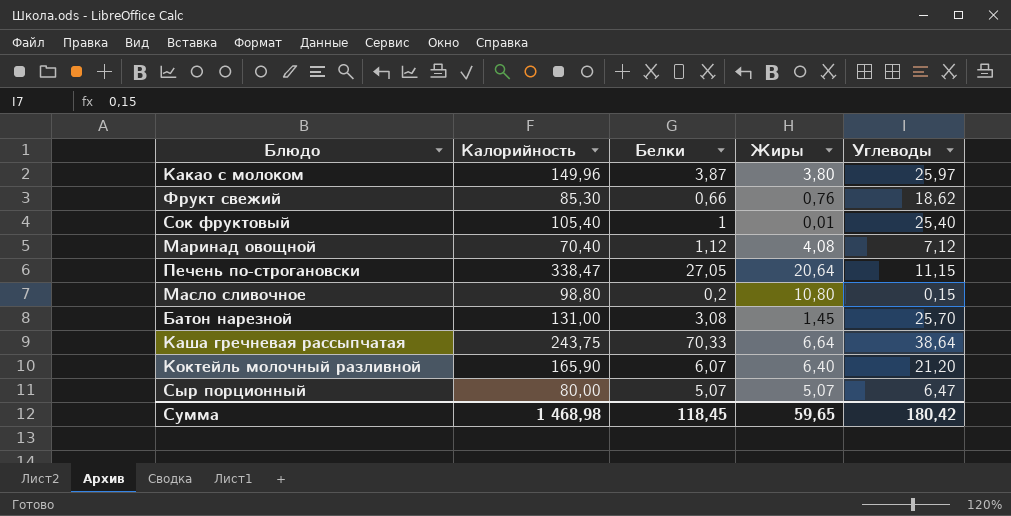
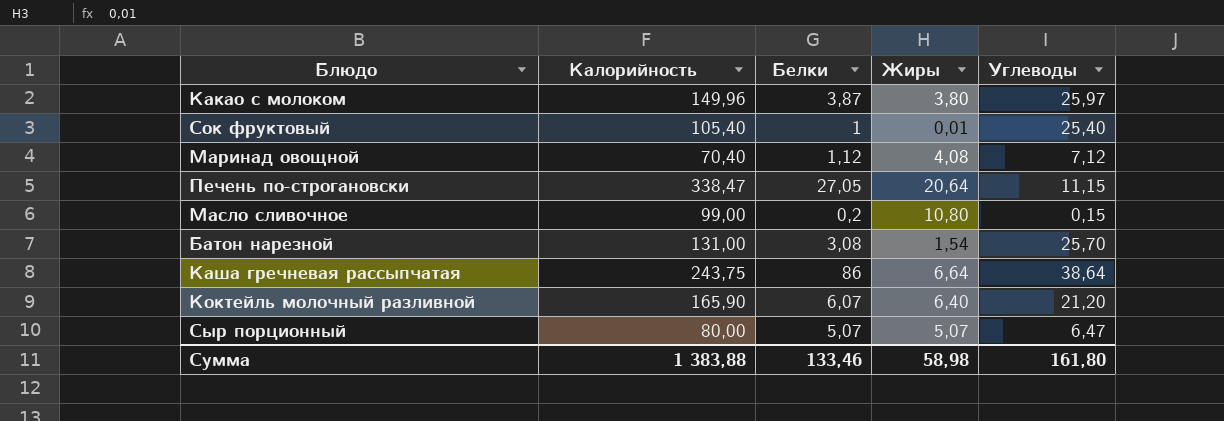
row Фрукт свежий: 85,30 | 0,66 | 0,76 | 18,62 -> none
Масло сливочное | Калорийность: 98,80 -> 99,00
Батон нарезной | Жиры: 1,45 -> 1,54
Каша гречневая рассыпчатая | Белки: 70,33 -> 86
Сумма | Калорийность: 1 468,98 -> 1 383,88
Сумма | Белки: 118,45 -> 133,46
Сумма | Жиры: 59,65 -> 58,98
Сумма | Углеводы: 180,42 -> 161,80

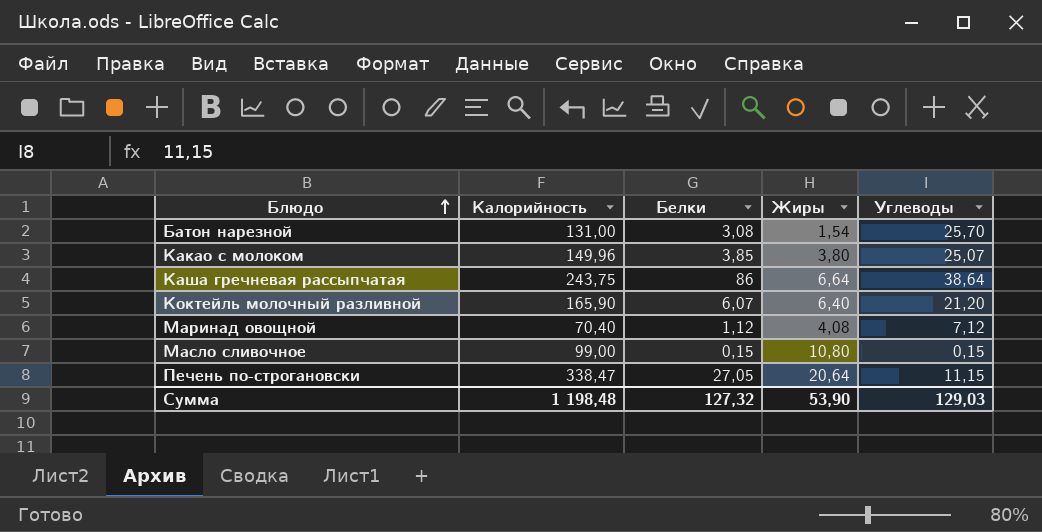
row order: none -> Блюдо ascending
row Сок фруктовый: 105,40 | 1 | 0,01 | 25,40 -> none
row Сыр порционный: 80,00 | 5,07 | 5,07 | 6,47 -> none
Какао с молоком | Белки: 3,87 -> 3,85
Какао с молоком | Углеводы: 25,97 -> 25,07
Масло сливочное | Белки: 0,2 -> 0,15
Сумма | Калорийность: 1 383,88 -> 1 198,48
Сумма | Белки: 133,46 -> 127,32
Сумма | Жиры: 58,98 -> 53,90
Сумма | Углеводы: 161,80 -> 129,03

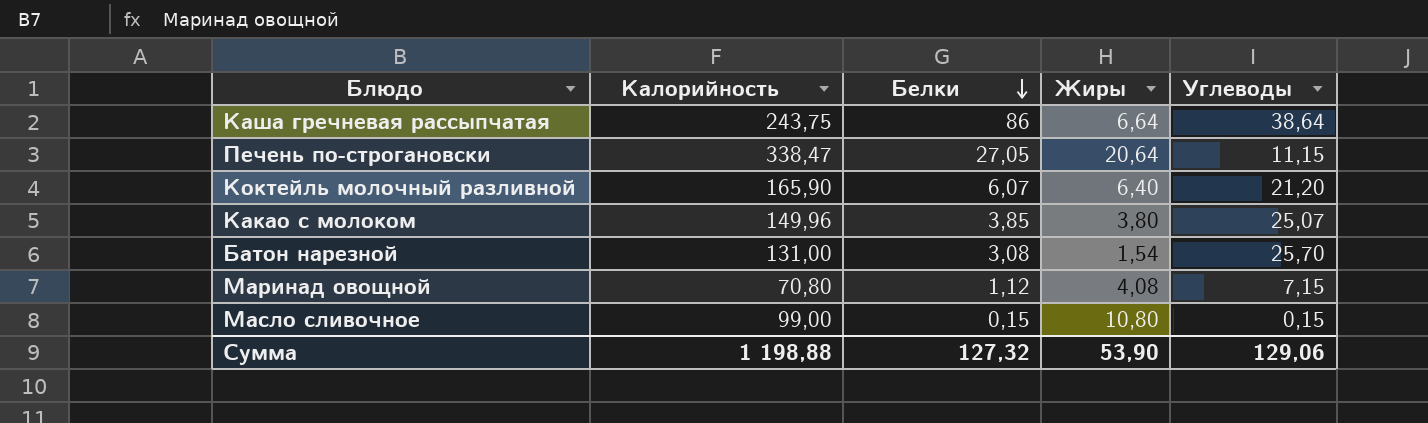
row order: Блюдо ascending -> Белки descending
Маринад овощной | Калорийность: 70,40 -> 70,80
Маринад овощной | Углеводы: 7,12 -> 7,15
Сумма | Калорийность: 1 198,48 -> 1 198,88
Сумма | Углеводы: 129,03 -> 129,06

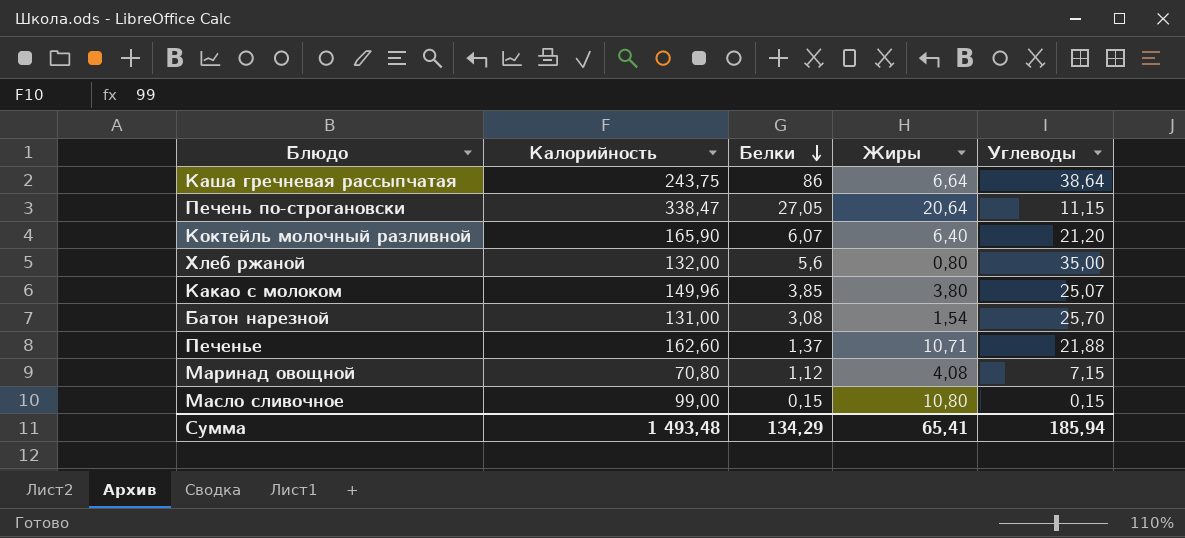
row Хлеб ржаной: none -> 132,00 | 5,6 | 0,80 | 35,00
row Печенье: none -> 162,60 | 1,37 | 10,71 | 21,88
Сумма | Калорийность: 1 198,88 -> 1 493,48
Сумма | Белки: 127,32 -> 134,29
Сумма | Жиры: 53,90 -> 65,41
Сумма | Углеводы: 129,06 -> 185,94

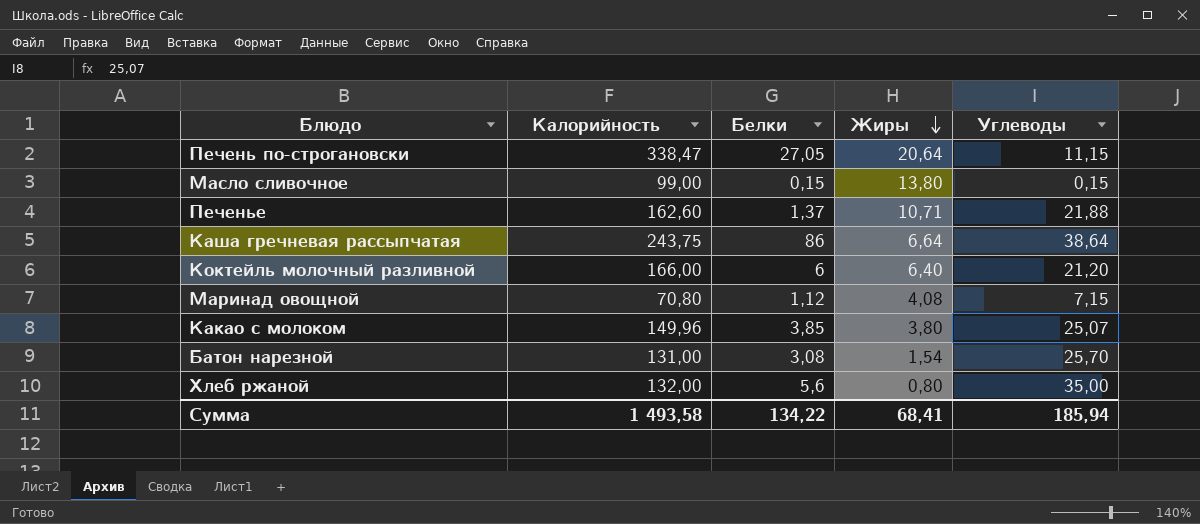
row order: Белки descending -> Жиры descending
Масло сливочное | Жиры: 10,80 -> 13,80
Коктейль молочный разливной | Калорийность: 165,90 -> 166,00
Коктейль молочный разливной | Белки: 6,07 -> 6
Сумма | Калорийность: 1 493,48 -> 1 493,58
Сумма | Белки: 134,29 -> 134,22
Сумма | Жиры: 65,41 -> 68,41

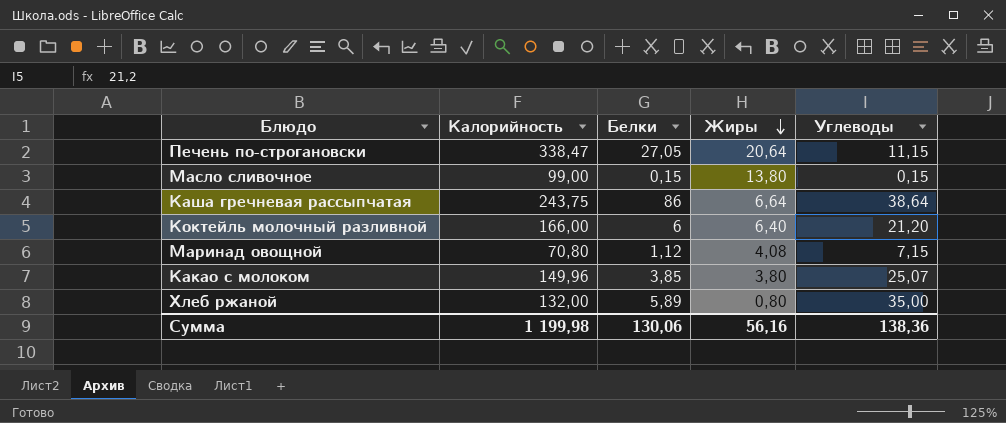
row Печенье: 162,60 | 1,37 | 10,71 | 21,88 -> none
row Батон нарезной: 131,00 | 3,08 | 1,54 | 25,70 -> none
Хлеб ржаной | Белки: 5,6 -> 5,89
Сумма | Калорийность: 1 493,58 -> 1 199,98
Сумма | Белки: 134,22 -> 130,06
Сумма | Жиры: 68,41 -> 56,16
Сумма | Углеводы: 185,94 -> 138,36

